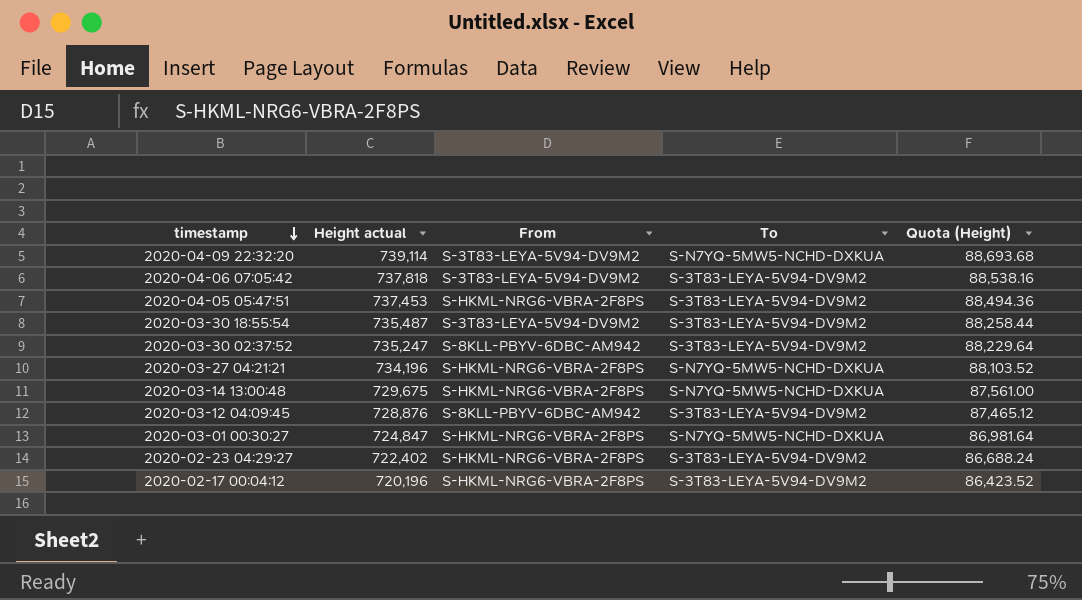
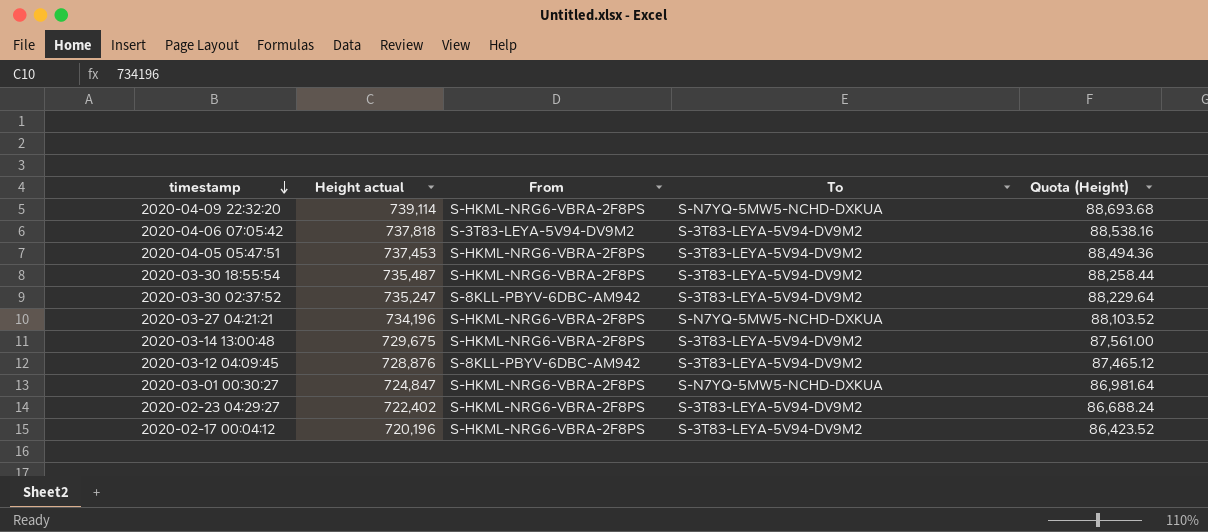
2020-04-09 22:32:20 | From: S-3T83-LEYA-5V94-DV9M2 -> S-HKML-NRG6-VBRA-2F8PS
2020-03-30 18:55:54 | From: S-3T83-LEYA-5V94-DV9M2 -> S-HKML-NRG6-VBRA-2F8PS
2020-03-14 13:00:48 | To: S-N7YQ-5MW5-NCHD-DXKUA -> S-3T83-LEYA-5V94-DV9M2

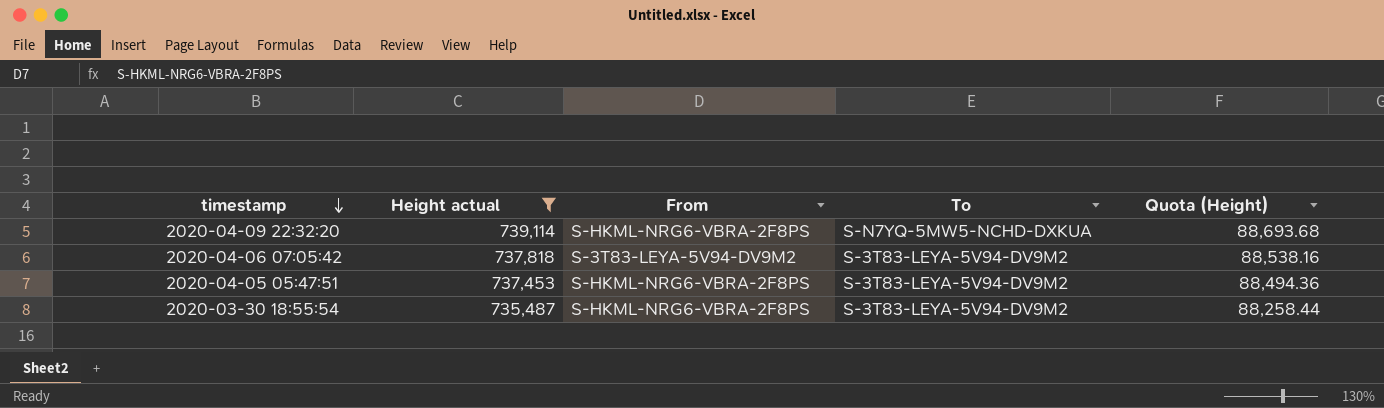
filter: none -> Height actual >= 735,487

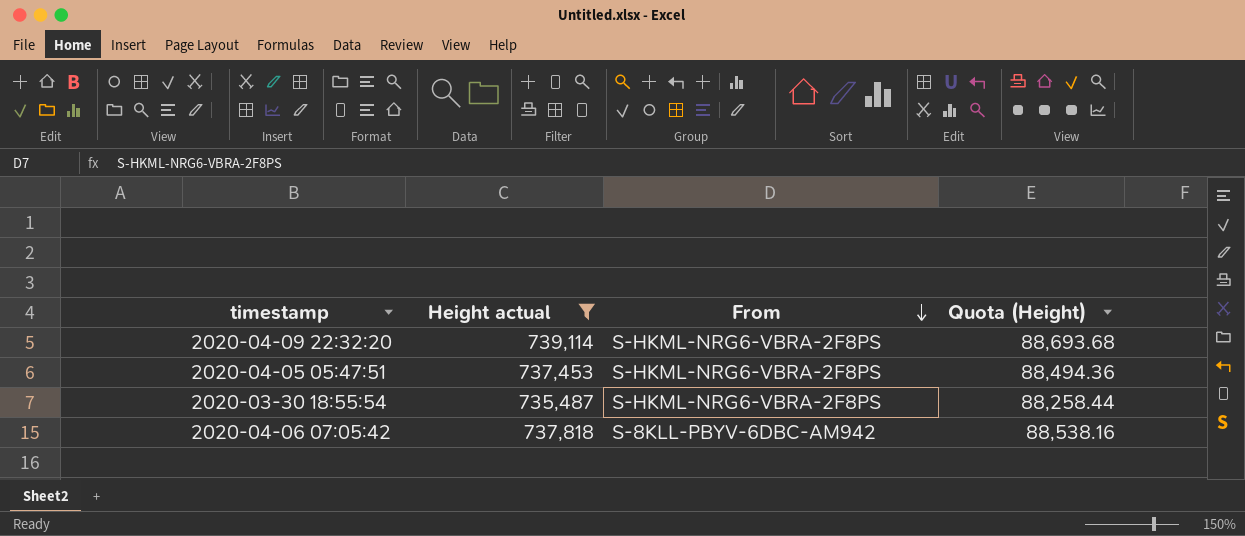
row order: timestamp descending -> From descending
column To | position: 4 -> none
2020-04-06 07:05:42 | From: S-3T83-LEYA-5V94-DV9M2 -> S-8KLL-PBYV-6DBC-AM942

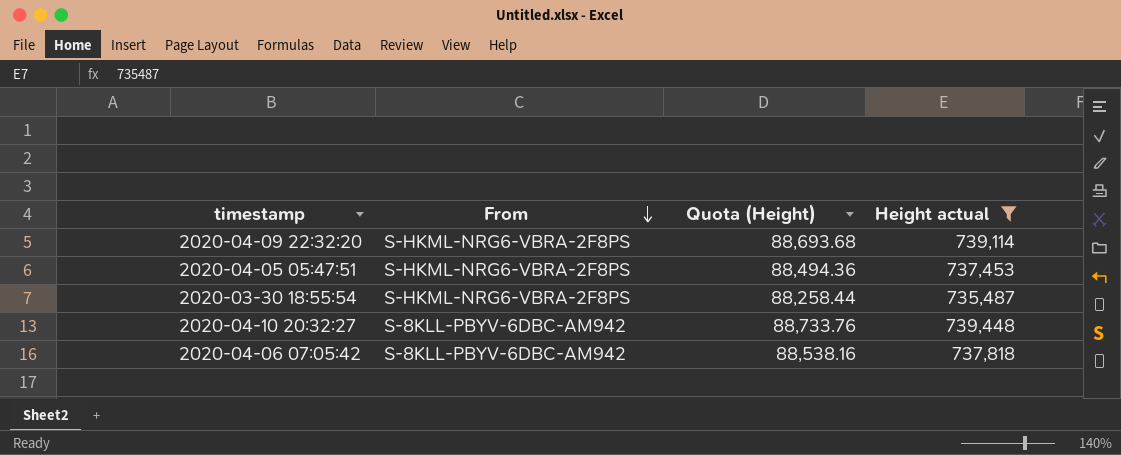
column Height actual | position: 2 -> 4
row 2020-04-10 20:32:27: none -> S-8KLL-PBYV-6DBC-AM942 | 88,733.76 | 739,448

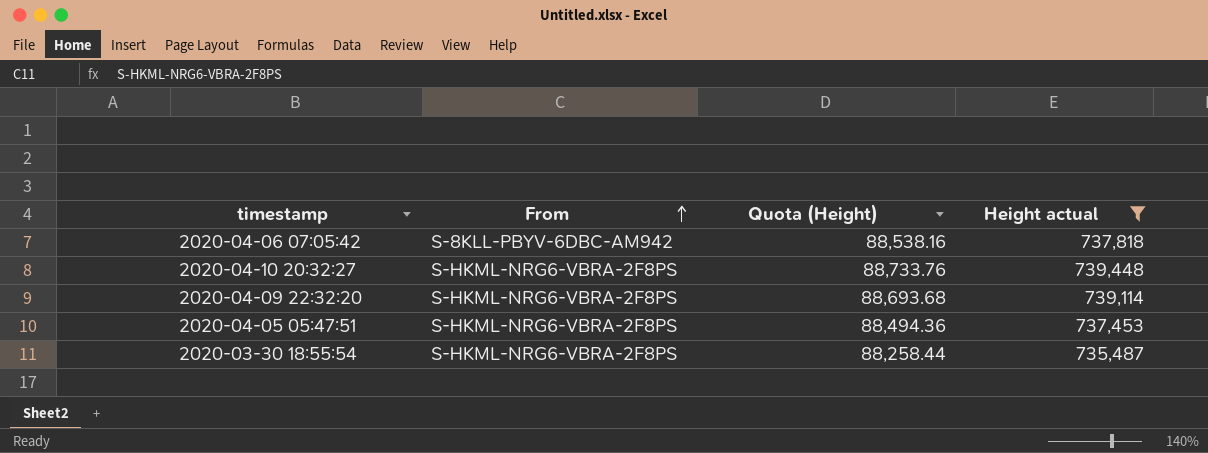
row order: From descending -> From ascending
2020-04-10 20:32:27 | From: S-8KLL-PBYV-6DBC-AM942 -> S-HKML-NRG6-VBRA-2F8PS

